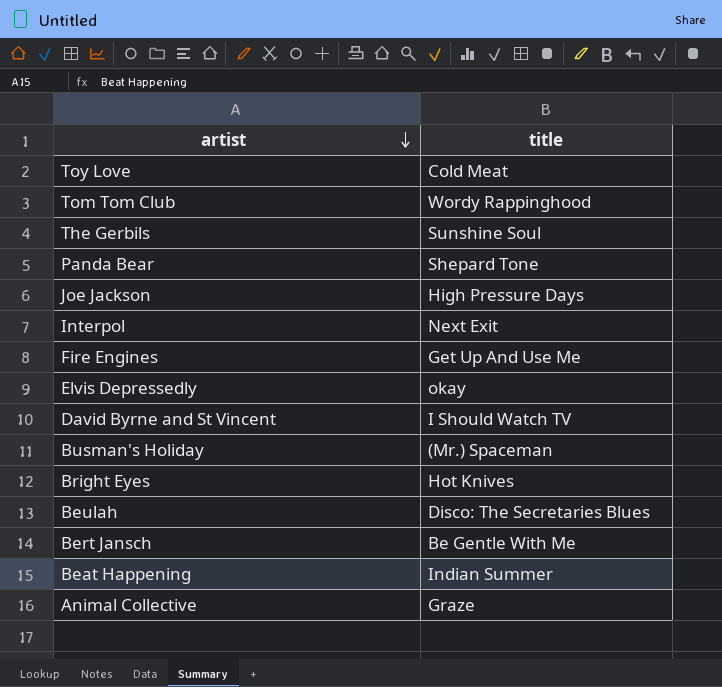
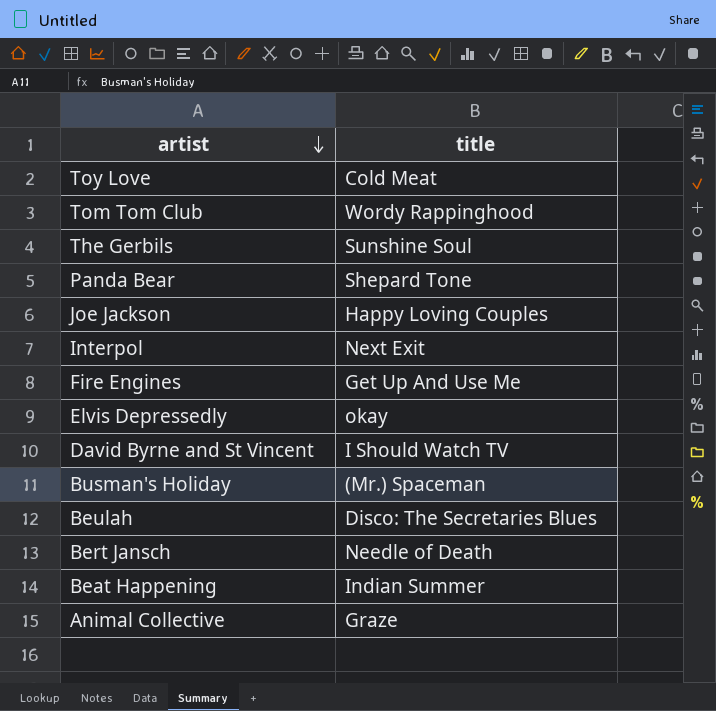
row Bright Eyes: Hot Knives -> none
Joe Jackson | title: High Pressure Days -> Happy Loving Couples
Bert Jansch | title: Be Gentle With Me -> Needle of Death

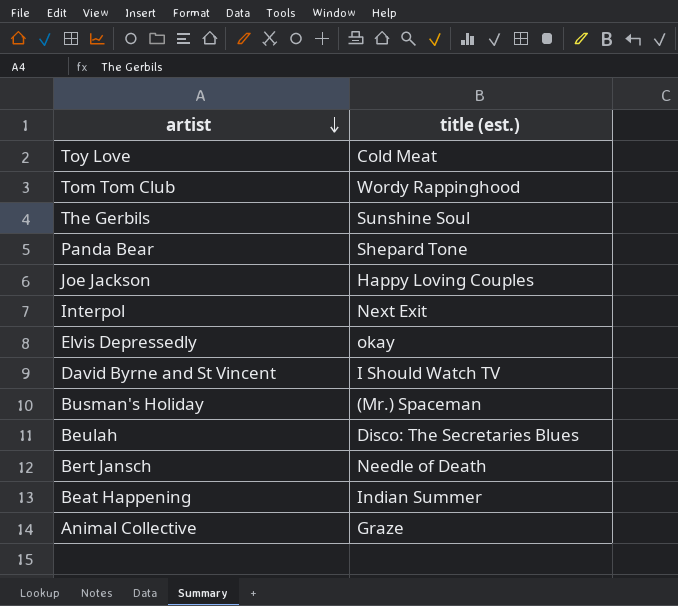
column name: title -> title (est.)
row Fire Engines: Get Up And Use Me -> none

